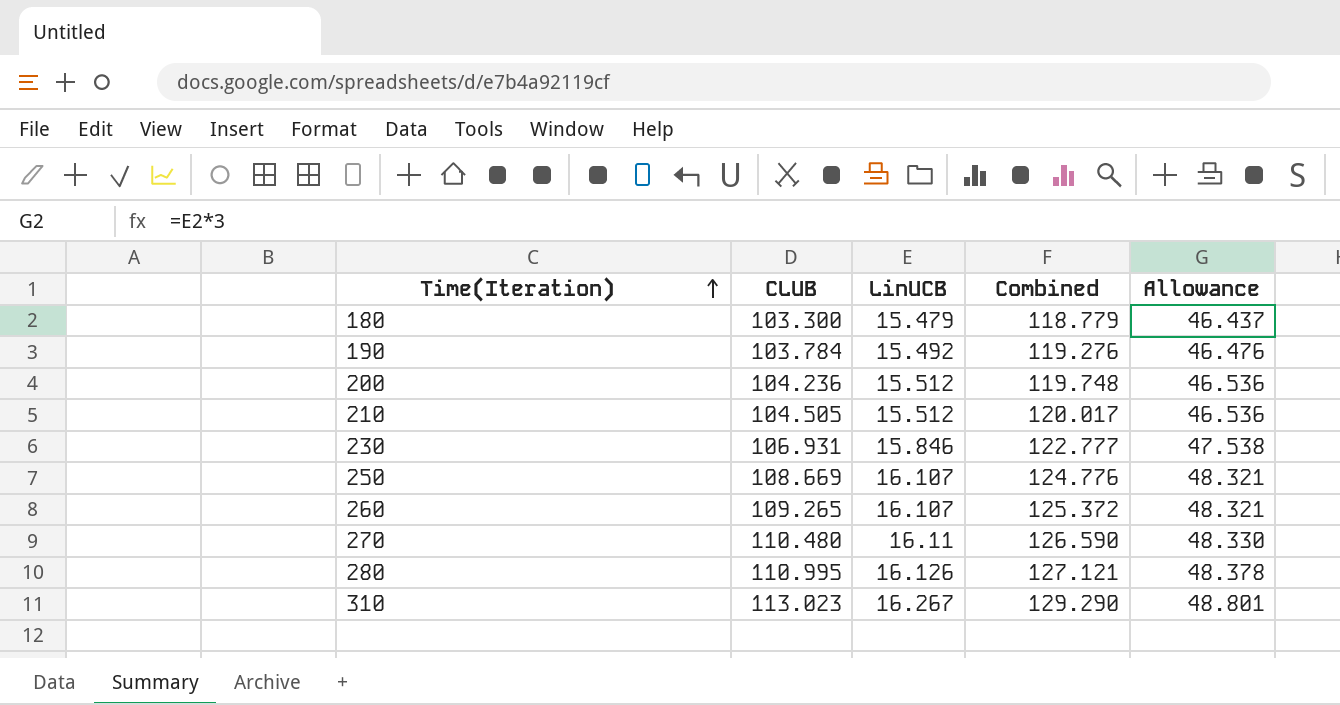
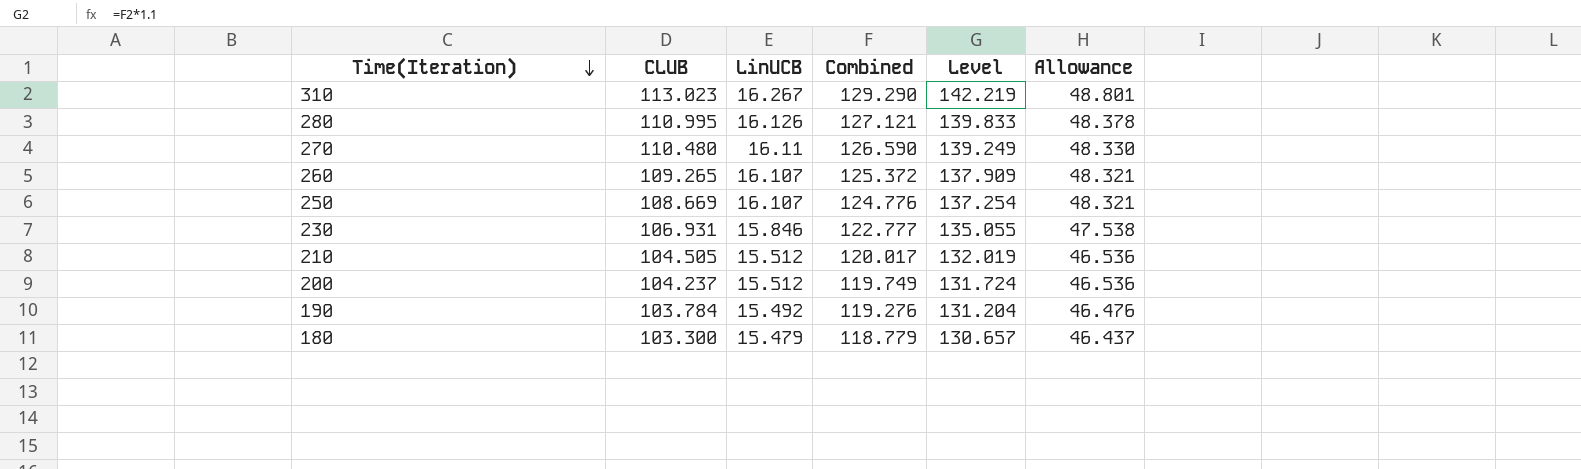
row order: Time(Iteration) ascending -> Time(Iteration) descending
column Level | formula: none -> [Combined] * 1.1
200 | CLUB: 104.236 -> 104.237
200 | Combined: 119.748 -> 119.749

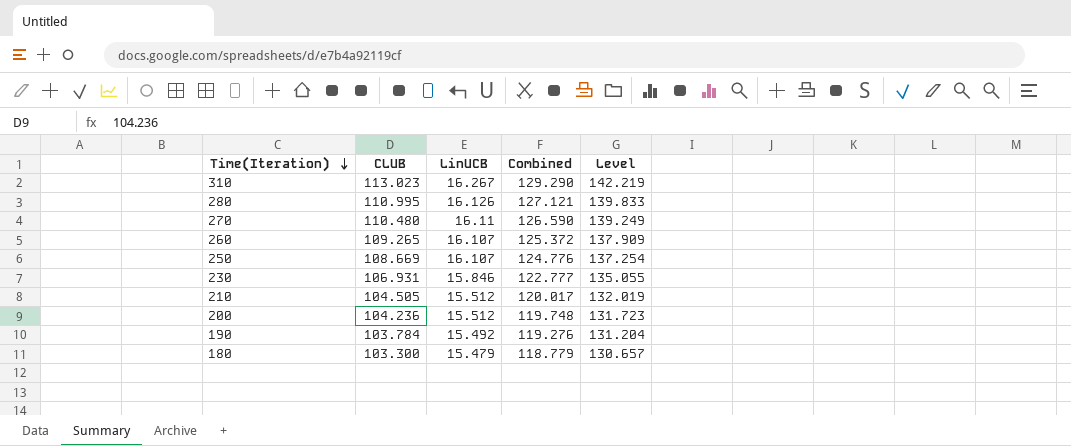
column Allowance | formula: [LinUCB] * 3 -> none
200 | CLUB: 104.237 -> 104.236
200 | Combined: 119.749 -> 119.748
200 | Level: 131.724 -> 131.723

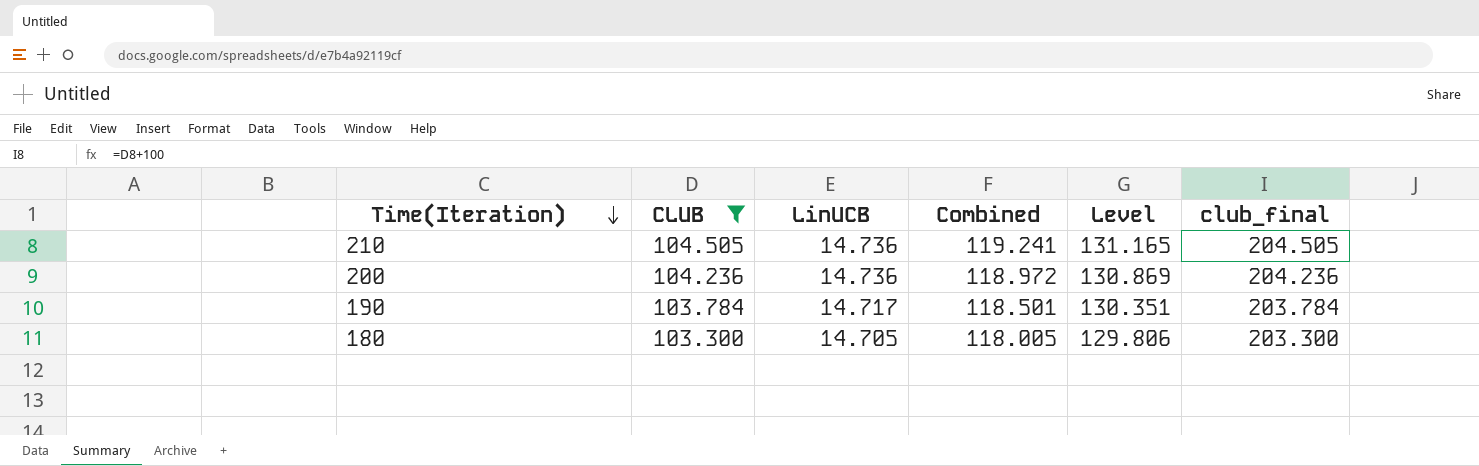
filter: none -> CLUB <= 104.505
column club_final | formula: none -> [CLUB] + 100
210 | LinUCB: 15.512 -> 14.736
210 | Combined: 120.017 -> 119.241
210 | Level: 132.019 -> 131.165
200 | LinUCB: 15.512 -> 14.736
200 | Combined: 119.748 -> 118.972
200 | Level: 131.723 -> 130.869
190 | LinUCB: 15.492 -> 14.717
190 | Combined: 119.276 -> 118.501
190 | Level: 131.204 -> 130.351
180 | LinUCB: 15.479 -> 14.705
180 | Combined: 118.779 -> 118.005
180 | Level: 130.657 -> 129.806

